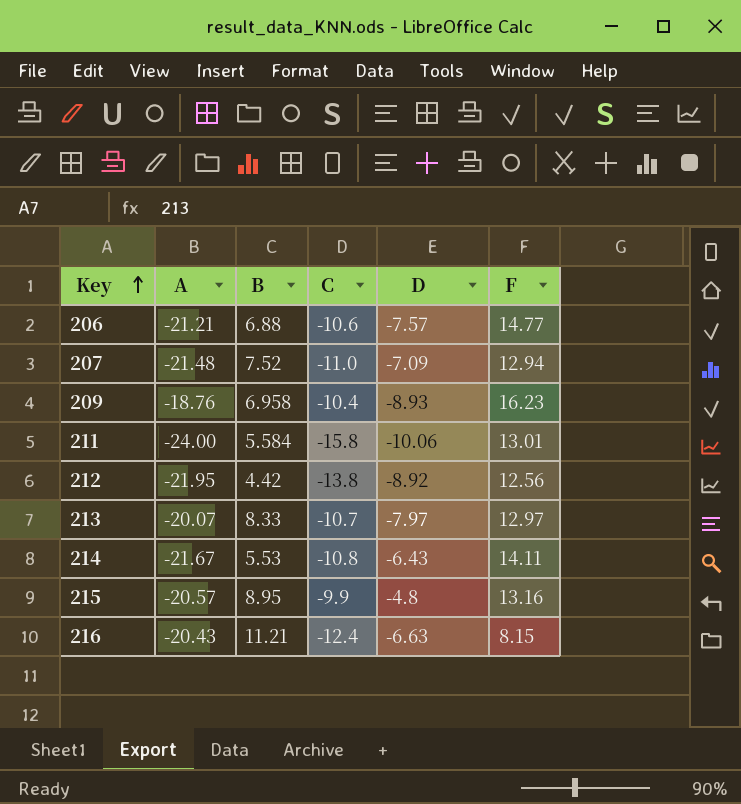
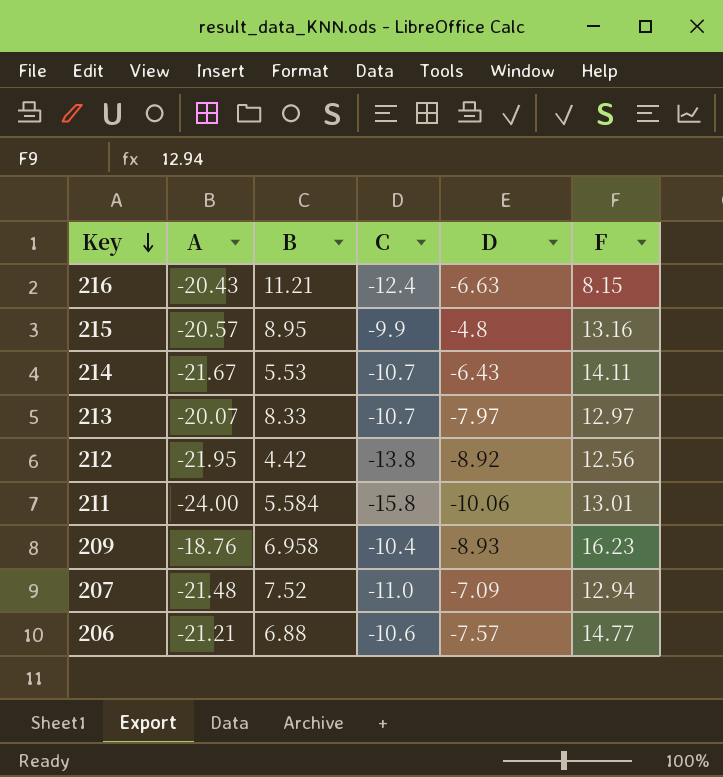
row order: Key ascending -> Key descending
214 | C: -10.8 -> -10.7

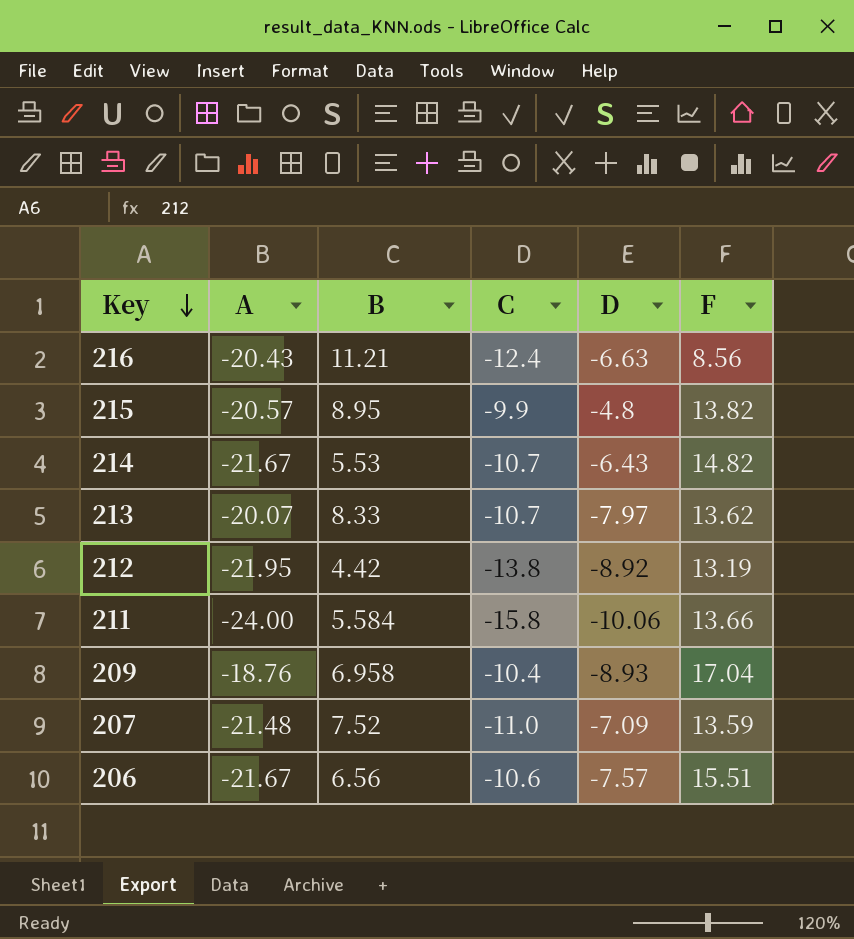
216 | F: 8.15 -> 8.56
215 | F: 13.16 -> 13.82
214 | F: 14.11 -> 14.82
213 | F: 12.97 -> 13.62
212 | F: 12.56 -> 13.19
211 | F: 13.01 -> 13.66
209 | F: 16.23 -> 17.04
207 | F: 12.94 -> 13.59
206 | A: -21.21 -> -21.67
206 | B: 6.88 -> 6.56
206 | F: 14.77 -> 15.51

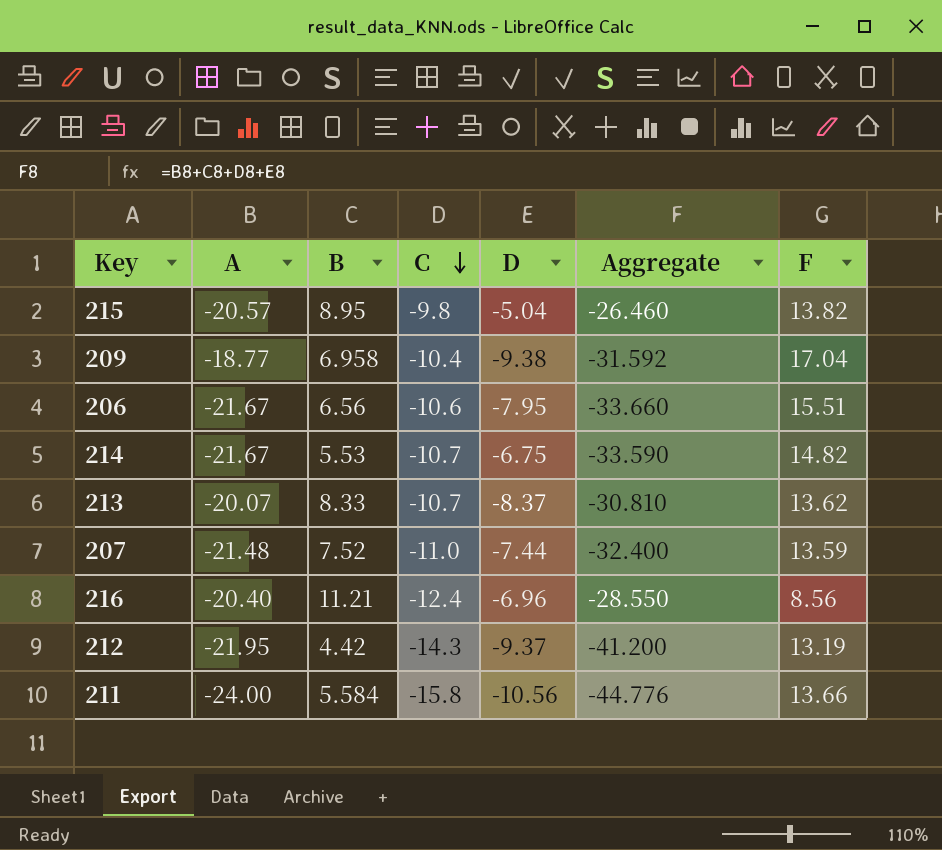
row order: Key descending -> C descending
column Aggregate | formula: none -> [A] + [B] + [C] + [D]
215 | C: -9.9 -> -9.8
215 | D: -4.8 -> -5.04
209 | A: -18.76 -> -18.77
209 | D: -8.93 -> -9.38
206 | D: -7.57 -> -7.95
214 | D: -6.43 -> -6.75
213 | D: -7.97 -> -8.37
207 | D: -7.09 -> -7.44
216 | A: -20.43 -> -20.40
216 | D: -6.63 -> -6.96
212 | C: -13.8 -> -14.3
212 | D: -8.92 -> -9.37
211 | D: -10.06 -> -10.56

